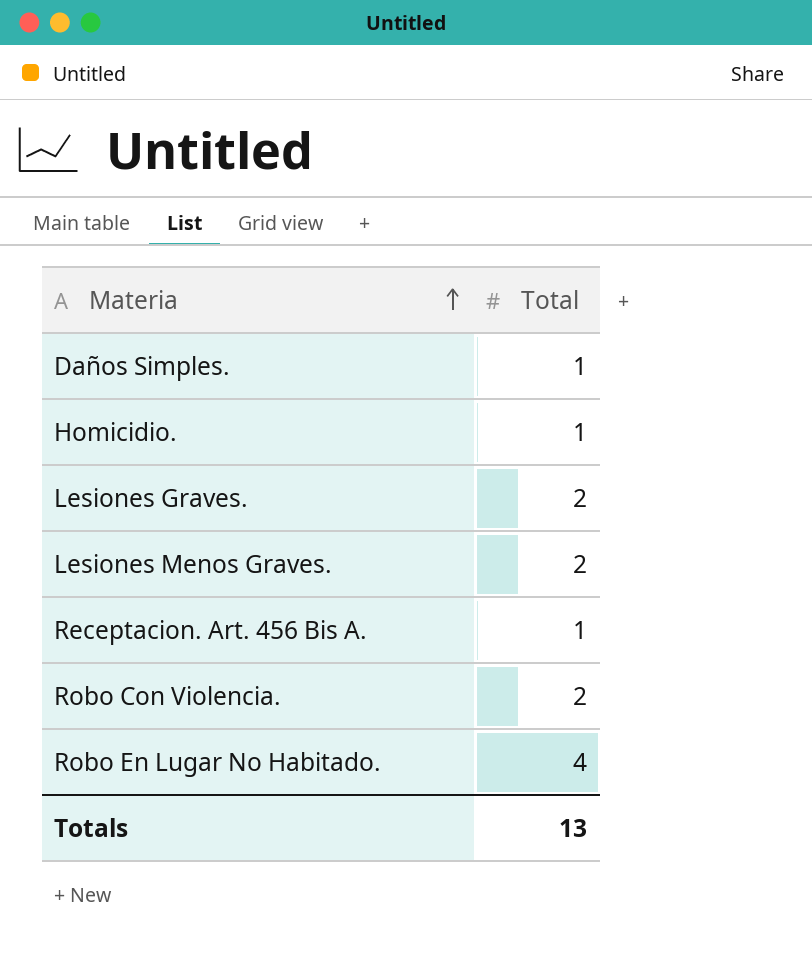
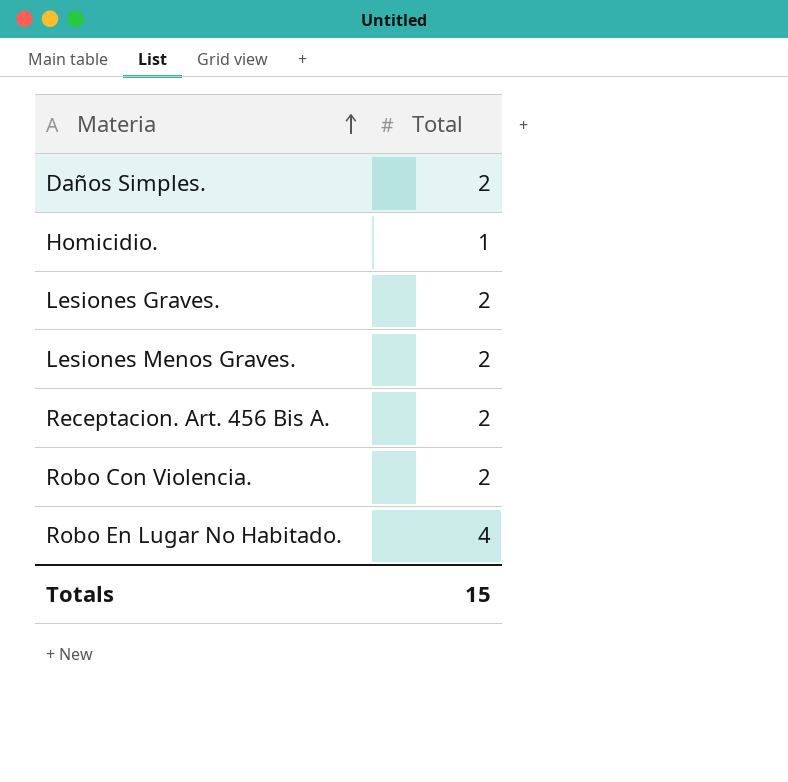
Daños Simples. | Total: 1 -> 2
Receptacion. Art. 456 Bis A. | Total: 1 -> 2
Totals | Total: 13 -> 15

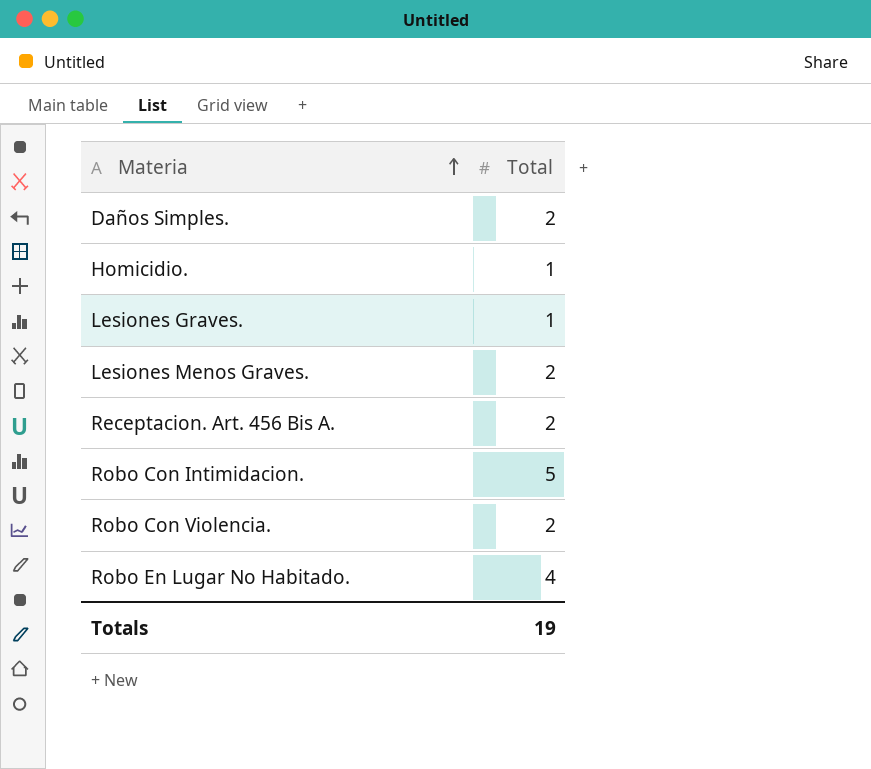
Lesiones Graves. | Total: 2 -> 1
row Robo Con Intimidacion.: none -> 5
Totals | Total: 15 -> 19

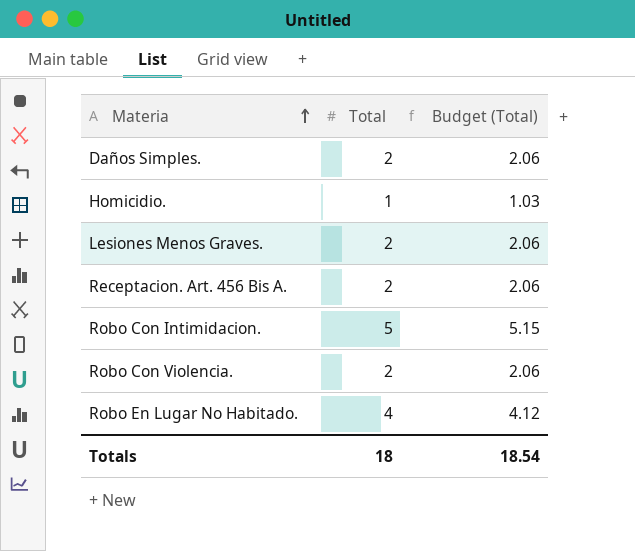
column Budget (Total) | formula: none -> [Total] * 1.03
row Lesiones Graves.: 1 -> none
Totals | Total: 19 -> 18

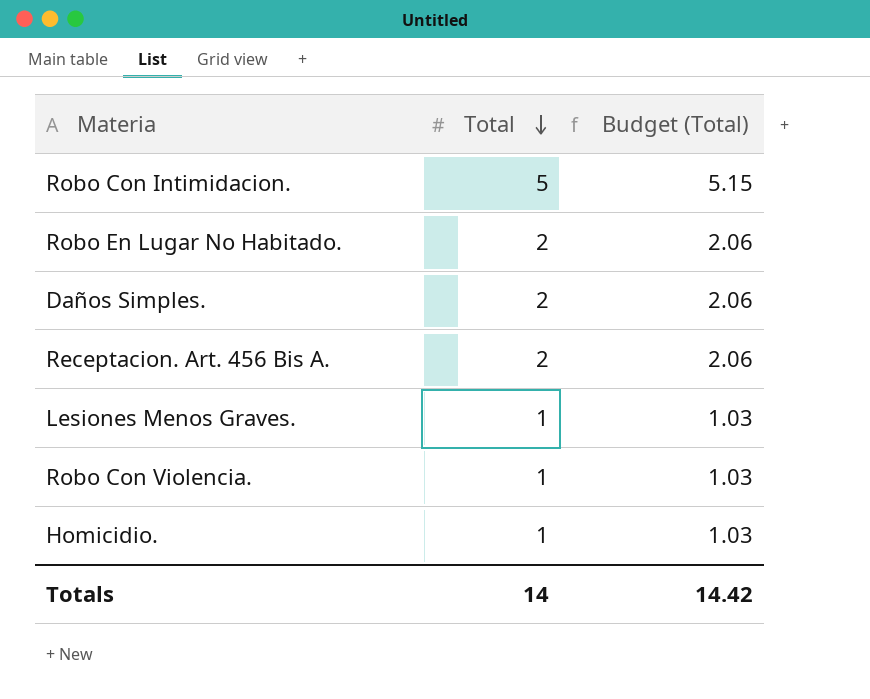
row order: Materia ascending -> Total descending
Robo En Lugar No Habitado. | Total: 4 -> 2
Robo En Lugar No Habitado. | Budget (Total): 4.12 -> 2.06
Lesiones Menos Graves. | Total: 2 -> 1
Lesiones Menos Graves. | Budget (Total): 2.06 -> 1.03
Robo Con Violencia. | Total: 2 -> 1
Robo Con Violencia. | Budget (Total): 2.06 -> 1.03
Totals | Total: 18 -> 14
Totals | Budget (Total): 18.54 -> 14.42

